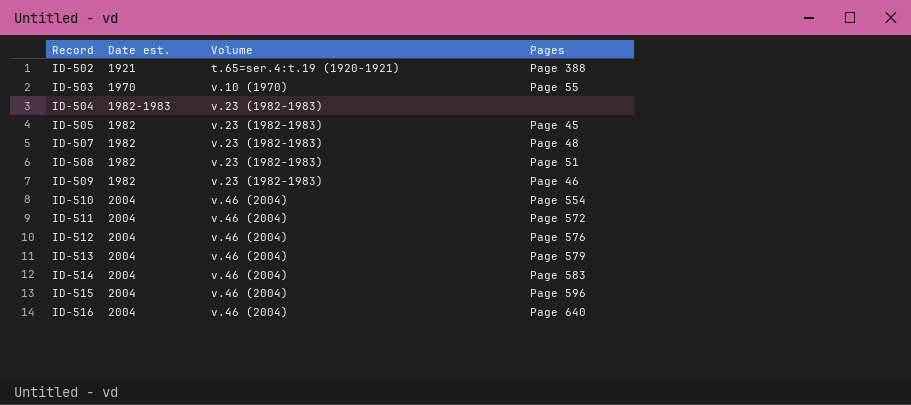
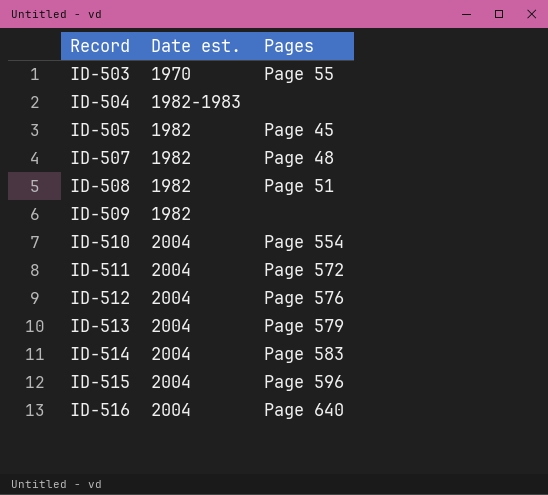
column Volume | position: 3 -> none
row ID-502: 1921 | t.65=ser.4:t.19 (1920-1921) | Page 388 -> none
ID-509 | Pages: Page 46 -> none

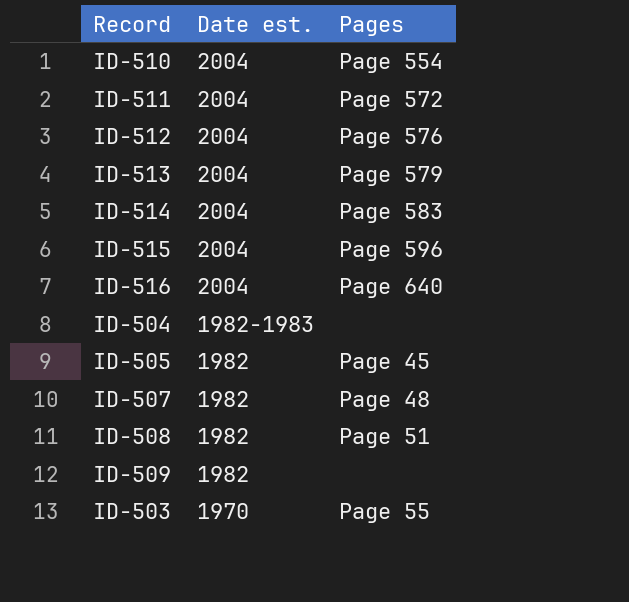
row order: Record ascending -> Date est. descending

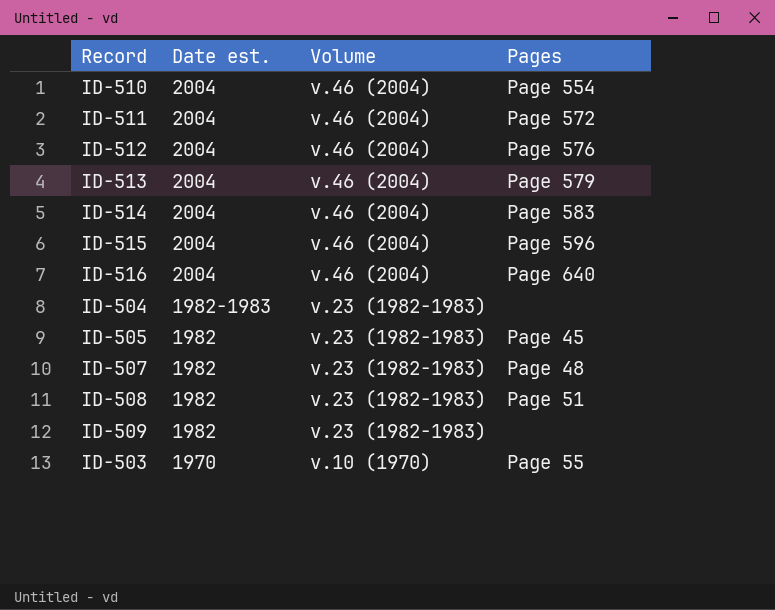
column Volume | position: none -> 3

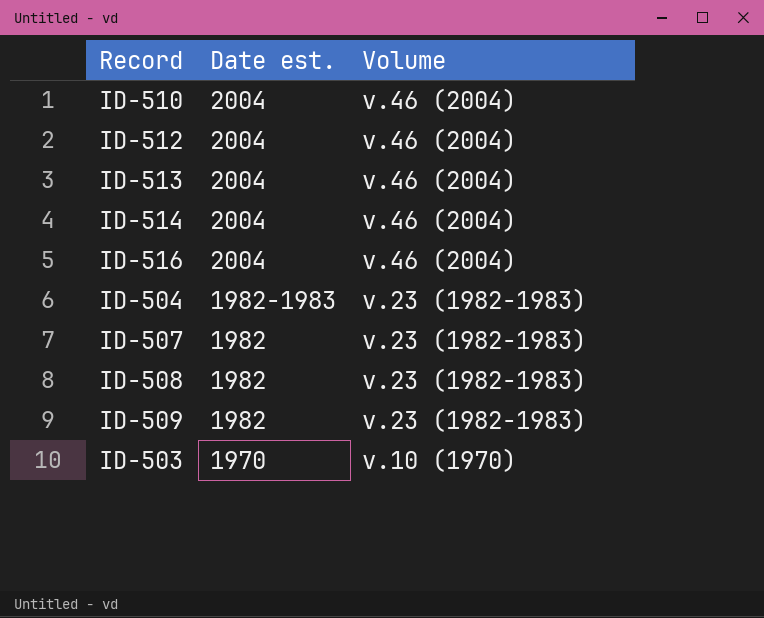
column Pages | position: 4 -> none
row ID-511: 2004 | v.46 (2004) | Page 572 -> none
row ID-515: 2004 | v.46 (2004) | Page 596 -> none
row ID-505: 1982 | v.23 (1982-1983) | Page 45 -> none

